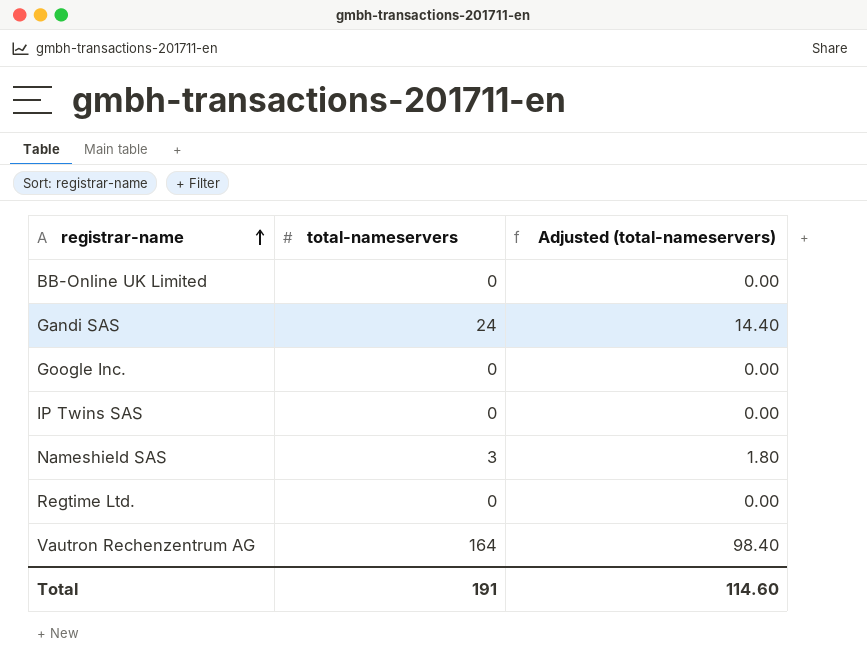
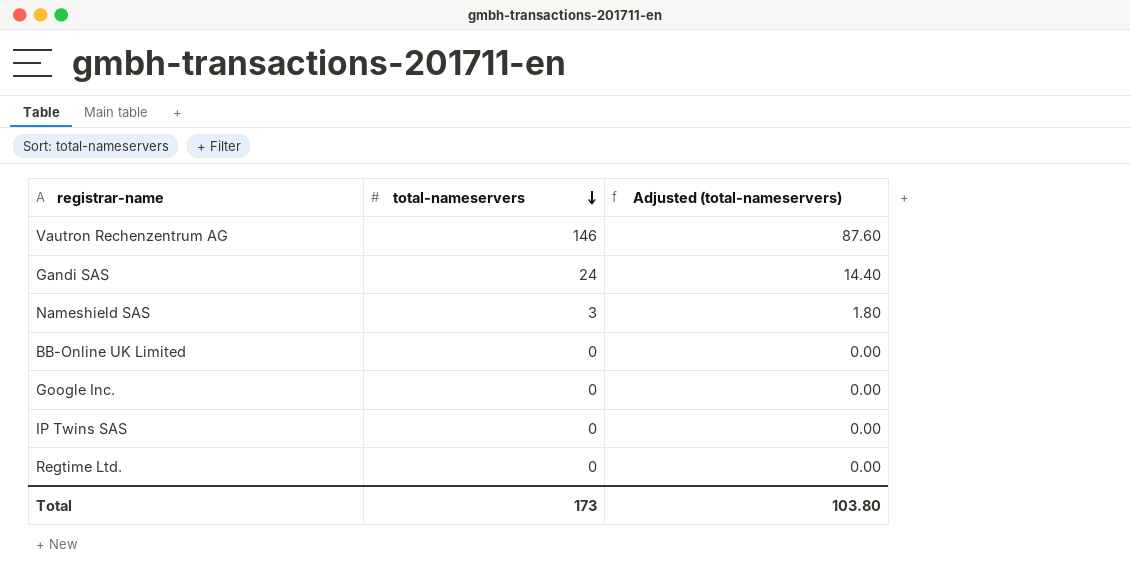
row order: registrar-name ascending -> total-nameservers descending
Vautron Rechenzentrum AG | total-nameservers: 164 -> 146
Vautron Rechenzentrum AG | Adjusted (total-nameservers): 98.40 -> 87.60
Total | total-nameservers: 191 -> 173
Total | Adjusted (total-nameservers): 114.60 -> 103.80

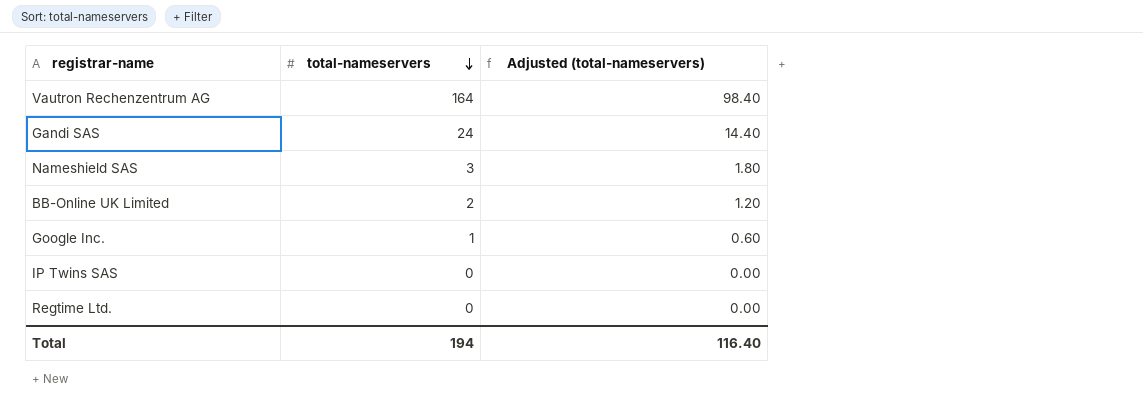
Vautron Rechenzentrum AG | total-nameservers: 146 -> 164
Vautron Rechenzentrum AG | Adjusted (total-nameservers): 87.60 -> 98.40
BB-Online UK Limited | total-nameservers: 0 -> 2
BB-Online UK Limited | Adjusted (total-nameservers): 0.00 -> 1.20
Google Inc. | total-nameservers: 0 -> 1
Google Inc. | Adjusted (total-nameservers): 0.00 -> 0.60
Total | total-nameservers: 173 -> 194
Total | Adjusted (total-nameservers): 103.80 -> 116.40

